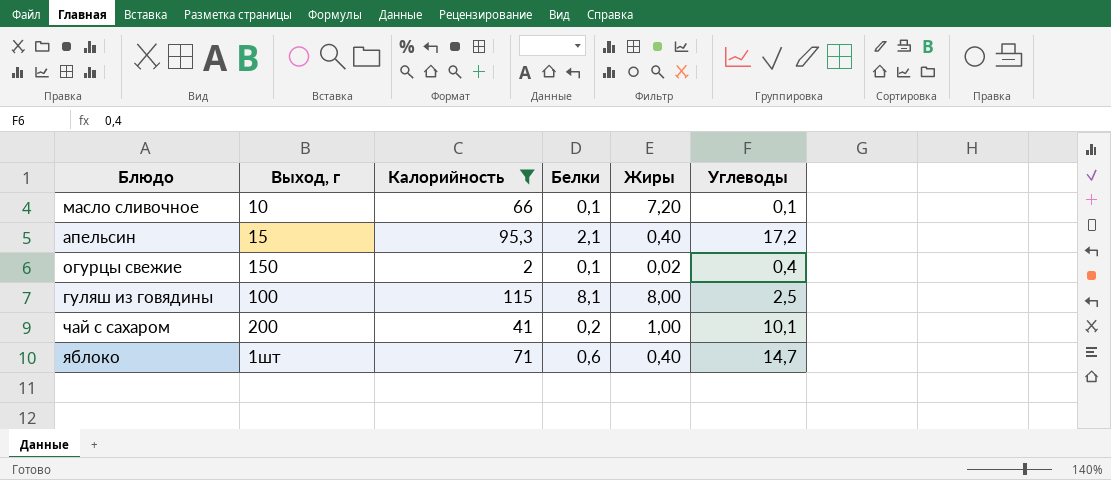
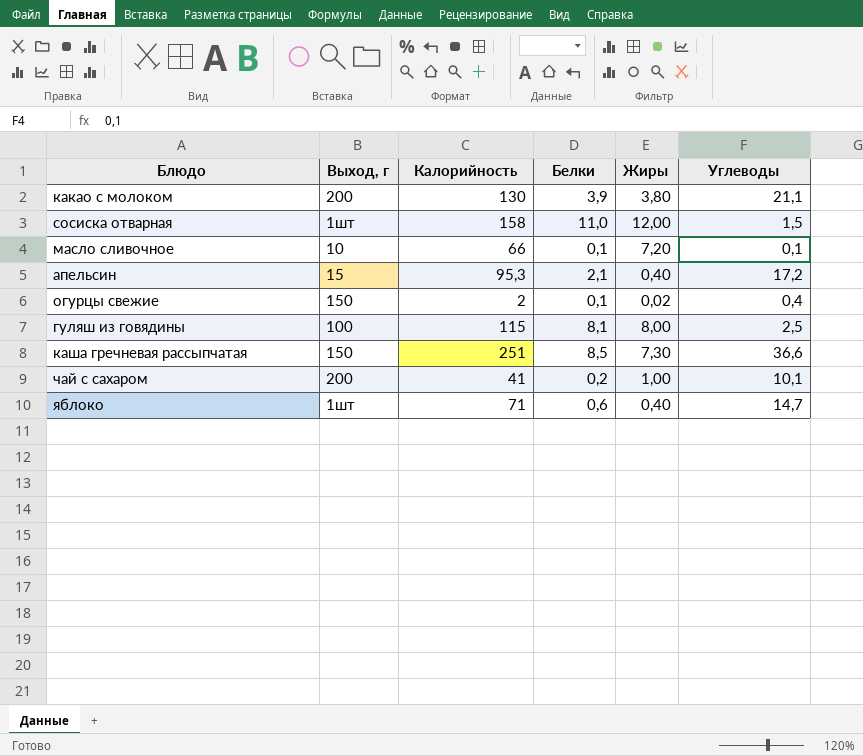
filter: Калорийность <= 115 -> none

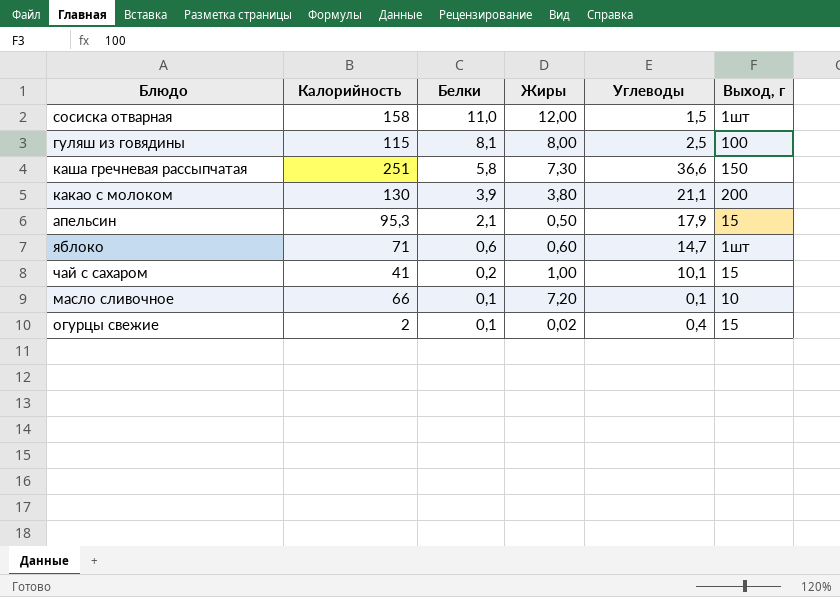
row order: none -> Белки descending
column Выход, г | position: 2 -> 6
каша гречневая рассыпчатая | Белки: 8,5 -> 5,8
апельсин | Жиры: 0,40 -> 0,50
апельсин | Углеводы: 17,2 -> 17,9
яблоко | Жиры: 0,40 -> 0,60
чай с сахаром | Выход, г: 200 -> 15
огурцы свежие | Выход, г: 150 -> 15

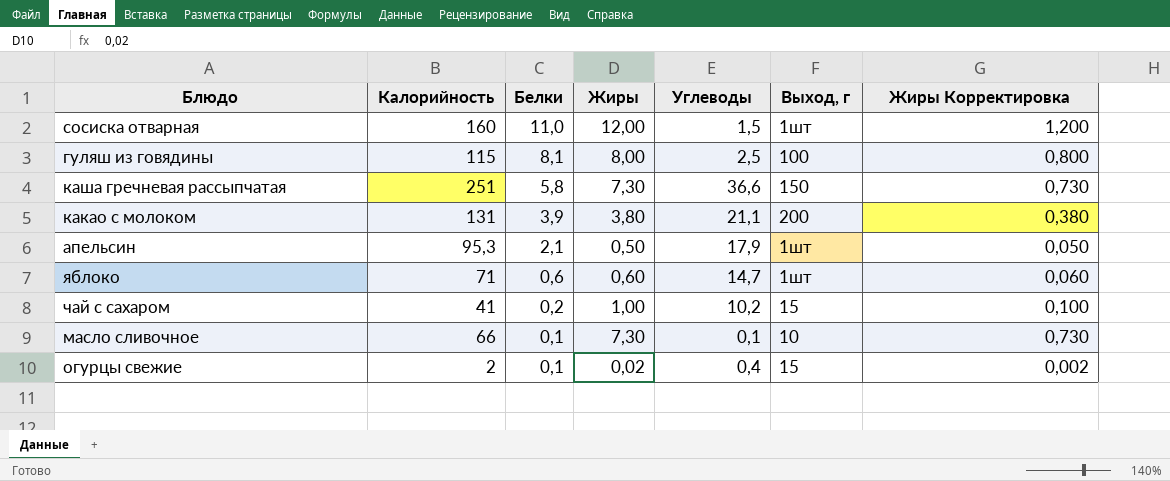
column Жиры Корректировка | formula: none -> [Жиры] * 0,1
сосиска отварная | Калорийность: 158 -> 160
какао с молоком | Калорийность: 130 -> 131
апельсин | Выход, г: 15 -> 1шт
чай с сахаром | Углеводы: 10,1 -> 10,2
масло сливочное | Жиры: 7,20 -> 7,30

